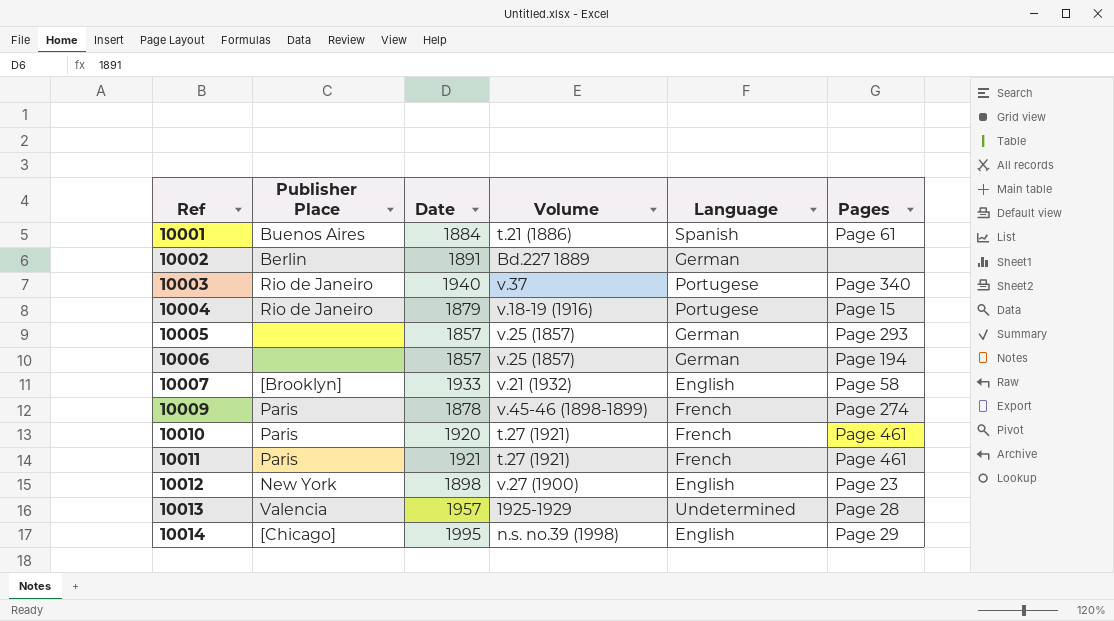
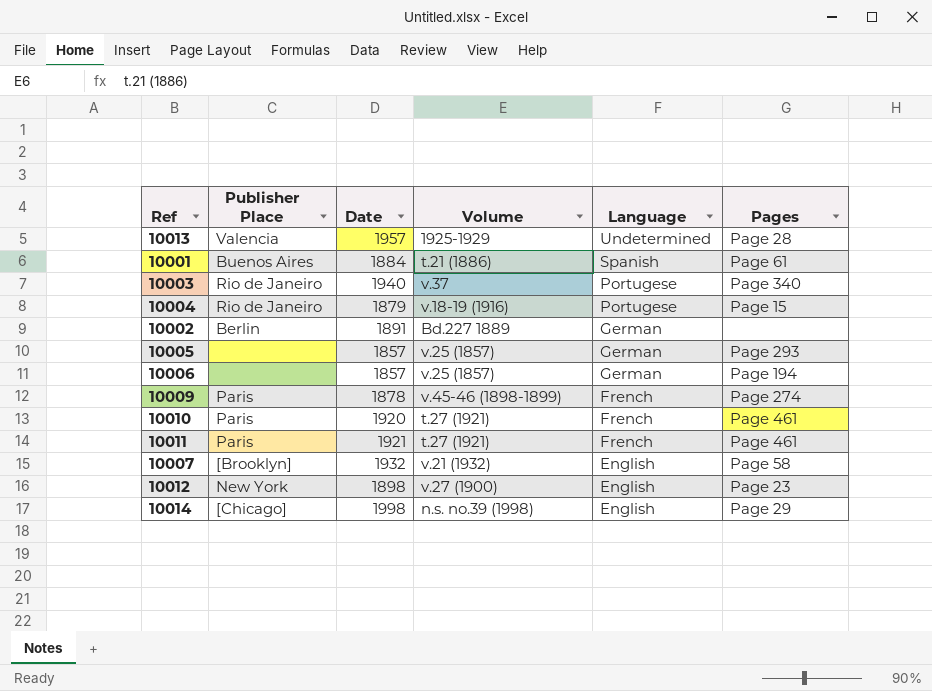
row order: Ref ascending -> Language descending
10007 | Date: 1933 -> 1932
10014 | Date: 1995 -> 1998

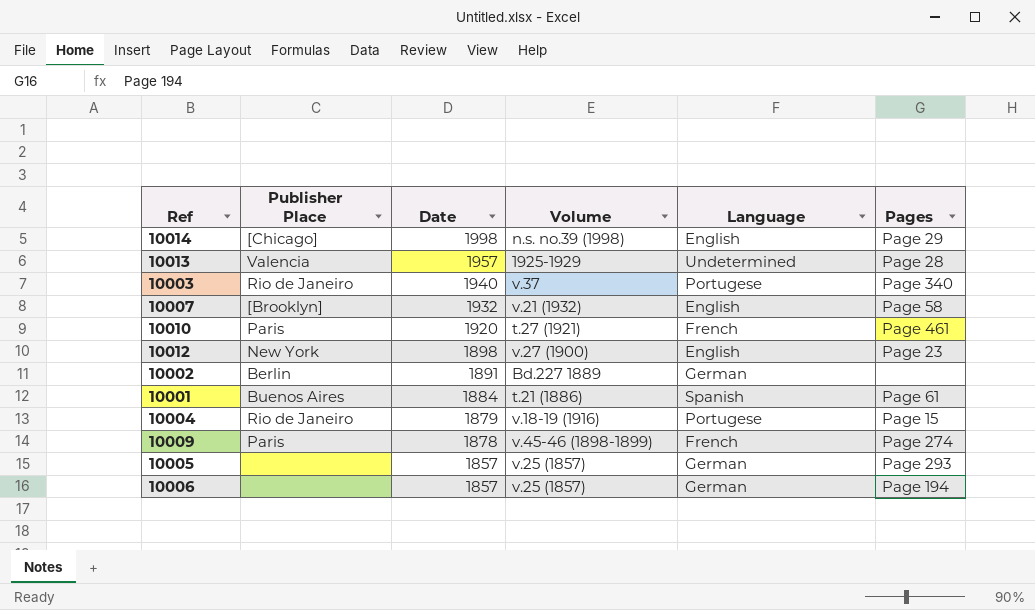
row order: Language descending -> Date descending
row 10011: Paris | 1921 | t.27 (1921) | French | Page 461 -> none

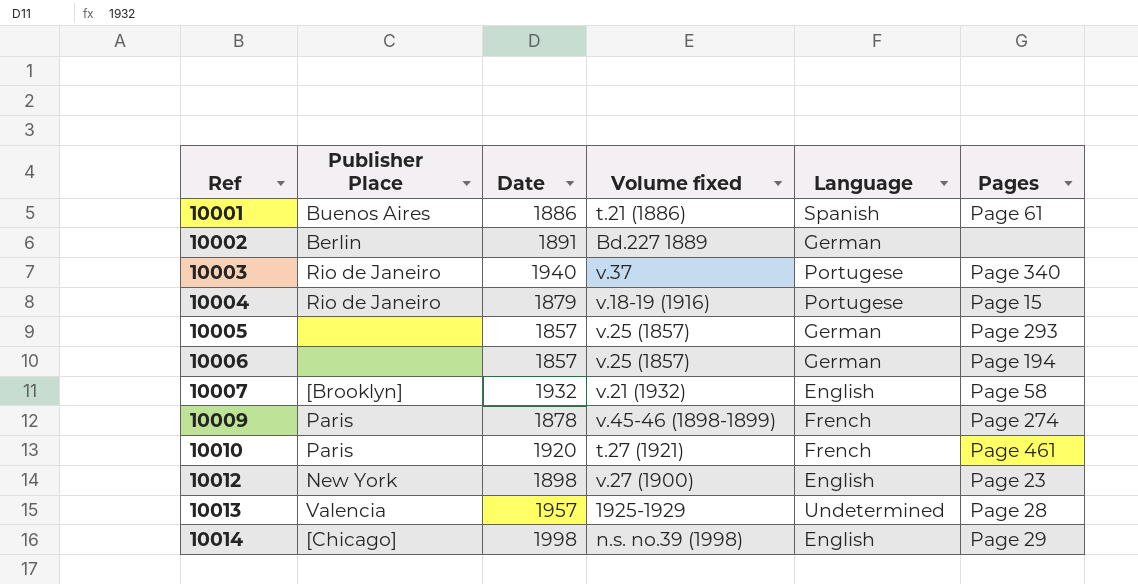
row order: Date descending -> Ref ascending
column name: Volume -> Volume fixed
10001 | Date: 1884 -> 1886

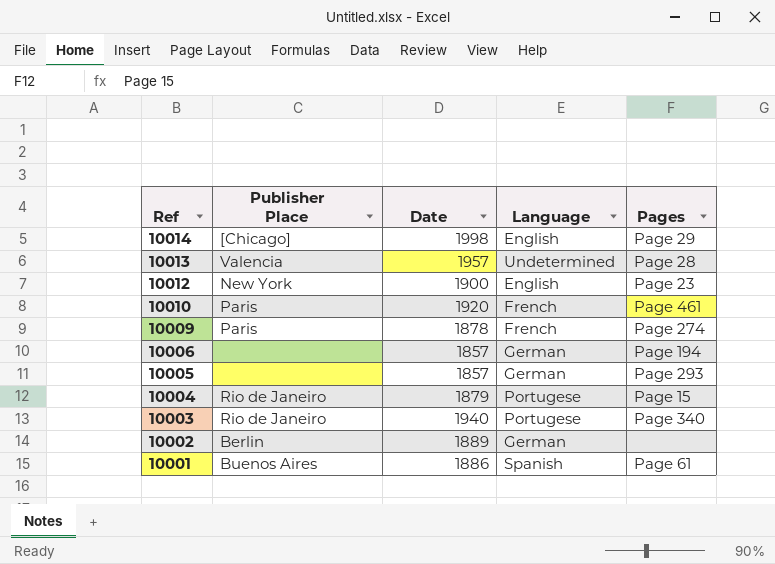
row order: Ref ascending -> Ref descending
column Volume fixed | position: 4 -> none
row 10007: [Brooklyn] | 1932 | v.21 (1932) | English | Page 58 -> none
10012 | Date: 1898 -> 1900
10002 | Date: 1891 -> 1889

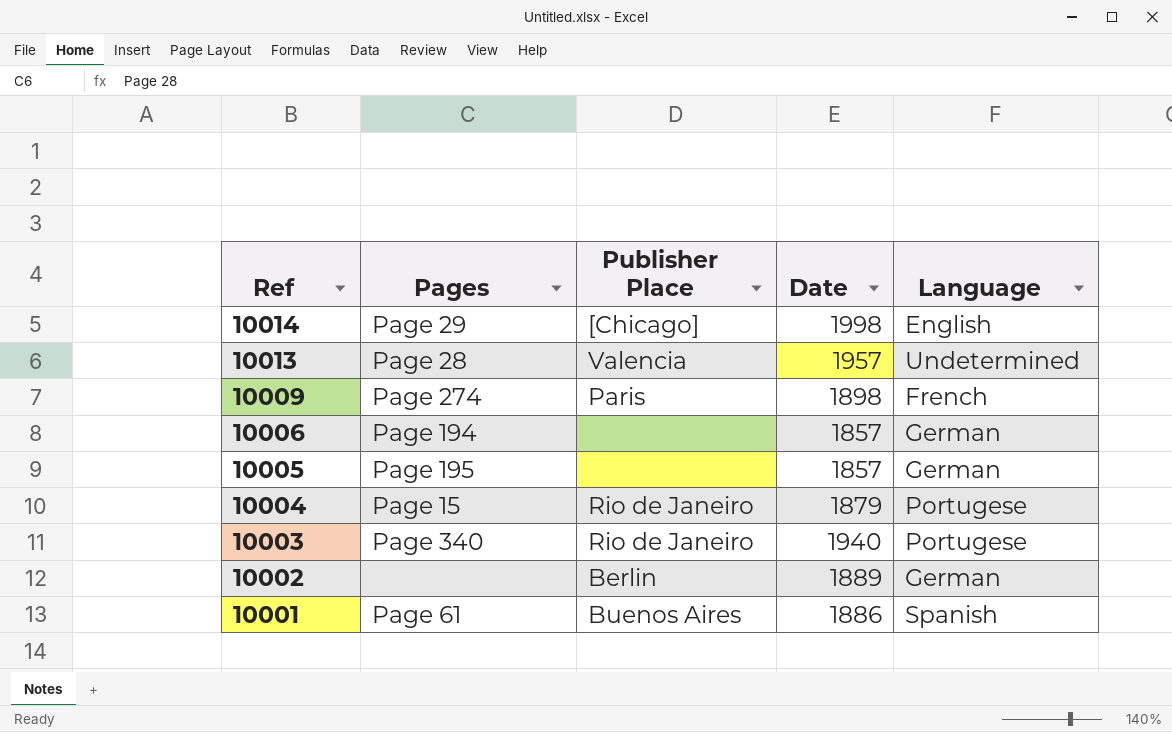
column Pages | position: 5 -> 2
row 10012: New York | 1900 | English | Page 23 -> none
row 10010: Paris | 1920 | French | Page 461 -> none
10009 | Date: 1878 -> 1898
10005 | Pages: Page 293 -> Page 195

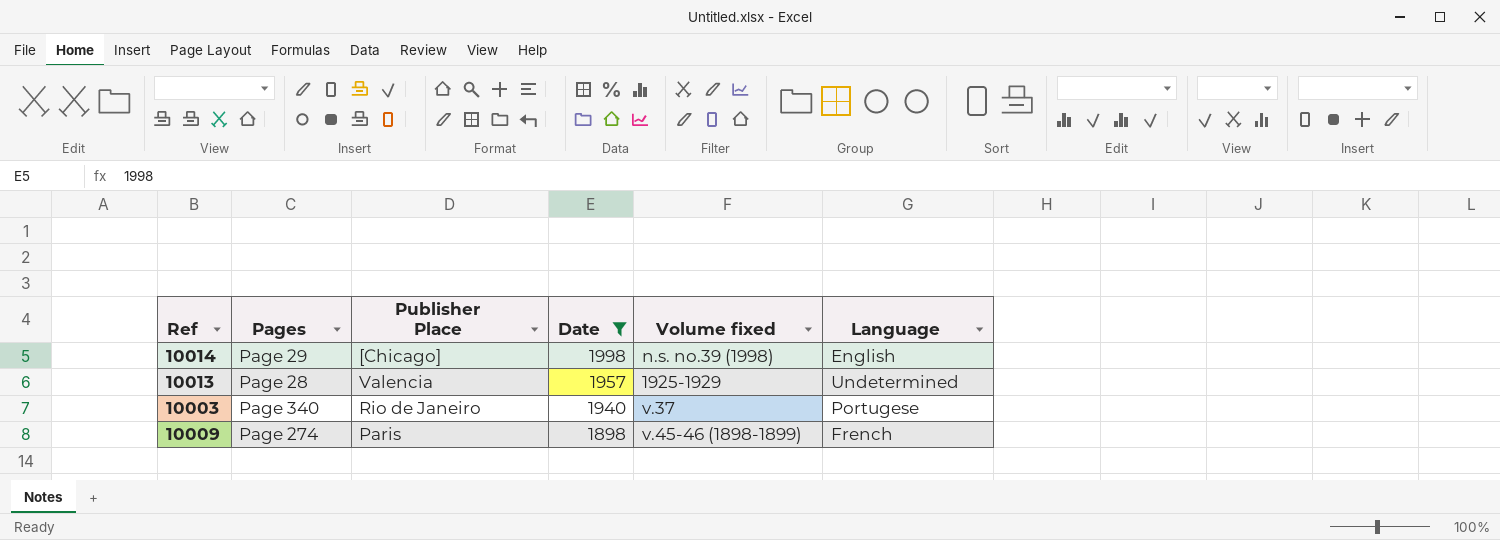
filter: none -> Date >= 1898
row order: Ref descending -> Date descending
column Volume fixed | position: none -> 5

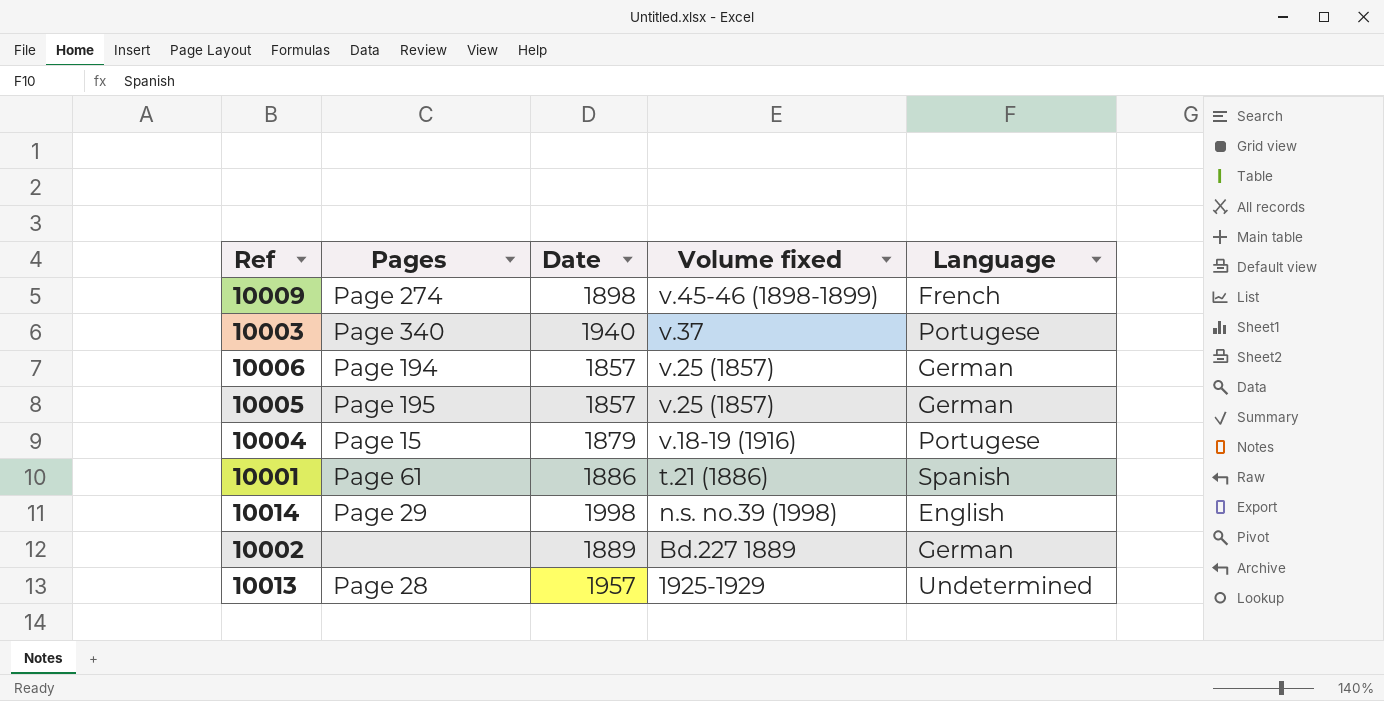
filter: Date >= 1898 -> none
row order: Date descending -> Volume fixed descending
column Publisher Place | position: 3 -> none

